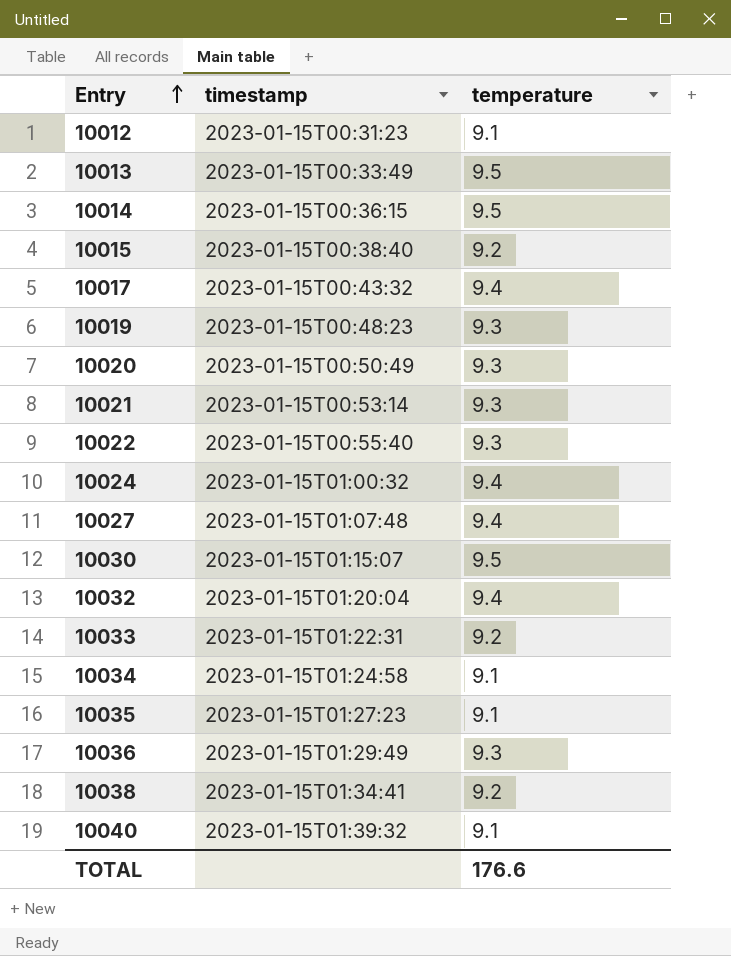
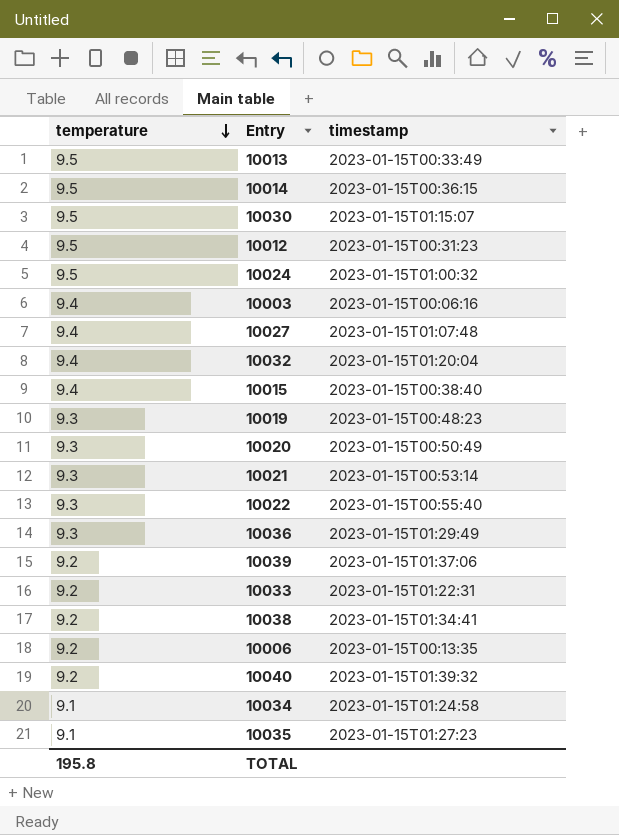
row order: Entry ascending -> temperature descending
column temperature | position: 3 -> 1
row 10017: 2023-01-15T00:43:32 | 9.4 -> none
10012 | temperature: 9.1 -> 9.5
10024 | temperature: 9.4 -> 9.5
row 10003: none -> 9.4 | 2023-01-15T00:06:16
10015 | temperature: 9.2 -> 9.4
row 10039: none -> 9.2 | 2023-01-15T01:37:06
row 10006: none -> 9.2 | 2023-01-15T00:13:35
10040 | temperature: 9.1 -> 9.2
TOTAL | temperature: 176.6 -> 195.8

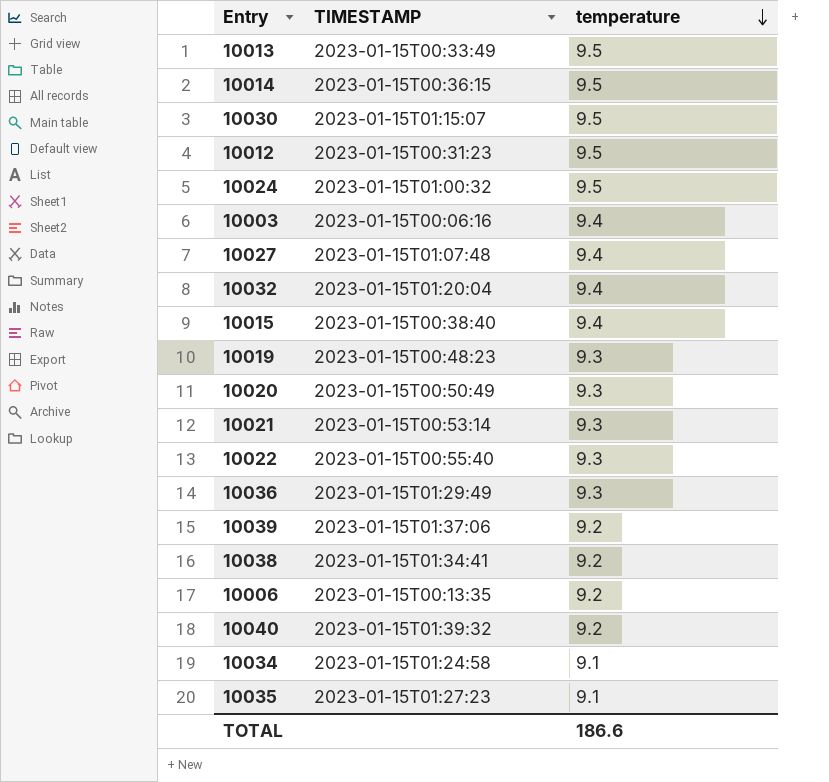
column name: timestamp -> TIMESTAMP
column temperature | position: 1 -> 3
row 10033: 9.2 | 2023-01-15T01:22:31 -> none
TOTAL | temperature: 195.8 -> 186.6

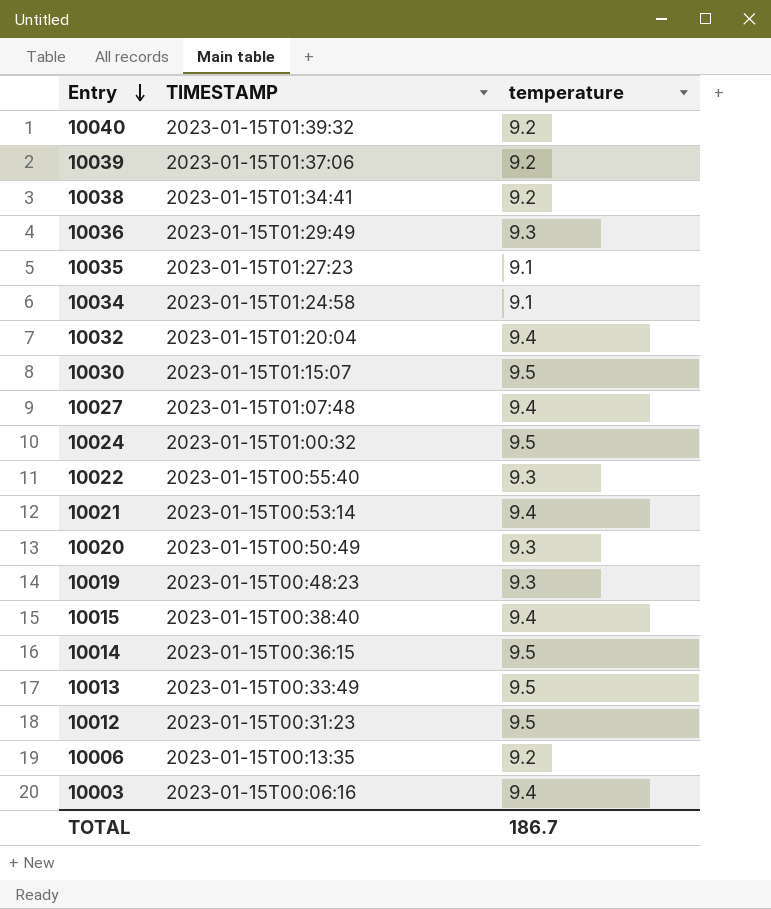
row order: temperature descending -> Entry descending
10021 | temperature: 9.3 -> 9.4
TOTAL | temperature: 186.6 -> 186.7

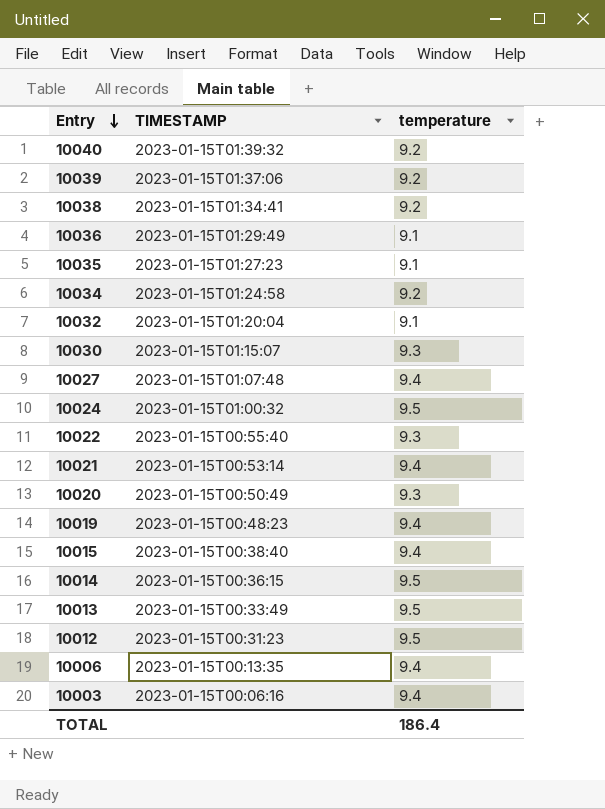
10036 | temperature: 9.3 -> 9.1
10034 | temperature: 9.1 -> 9.2
10032 | temperature: 9.4 -> 9.1
10030 | temperature: 9.5 -> 9.3
10019 | temperature: 9.3 -> 9.4
10006 | temperature: 9.2 -> 9.4
TOTAL | temperature: 186.7 -> 186.4

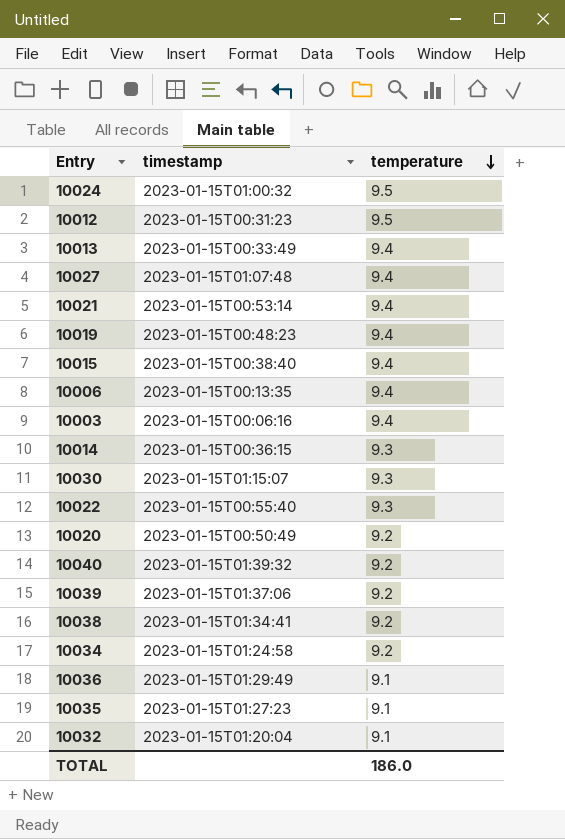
row order: Entry descending -> temperature descending
column name: TIMESTAMP -> timestamp
10013 | temperature: 9.5 -> 9.4
10014 | temperature: 9.5 -> 9.3
10020 | temperature: 9.3 -> 9.2
TOTAL | temperature: 186.4 -> 186.0

